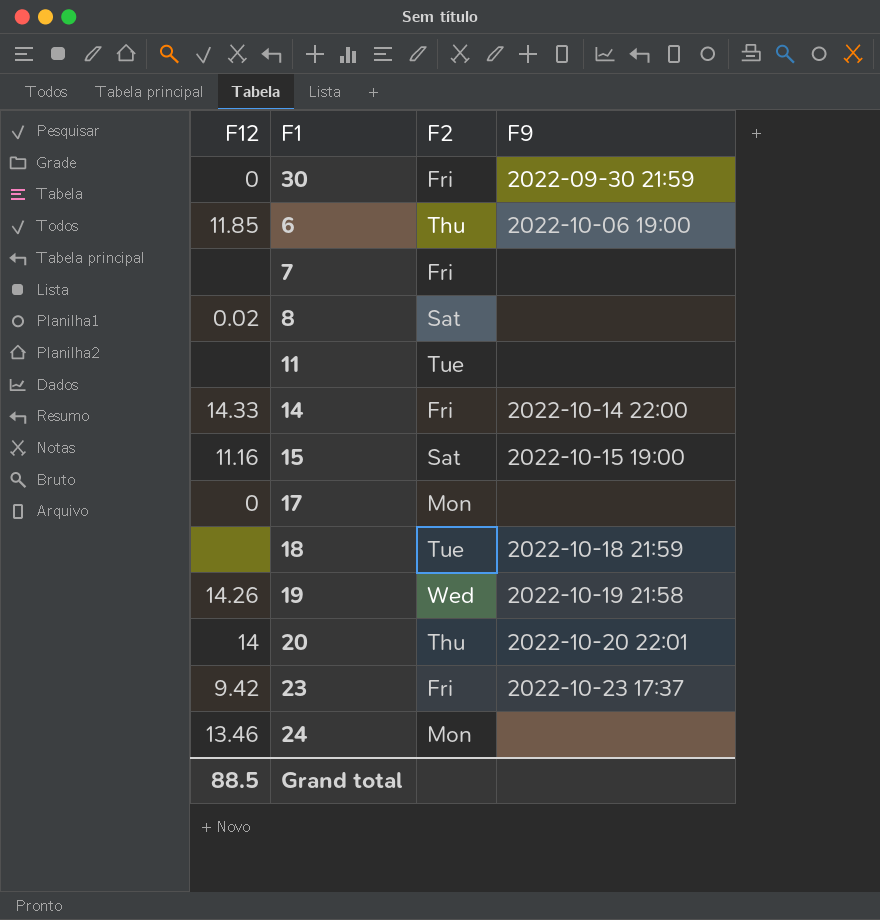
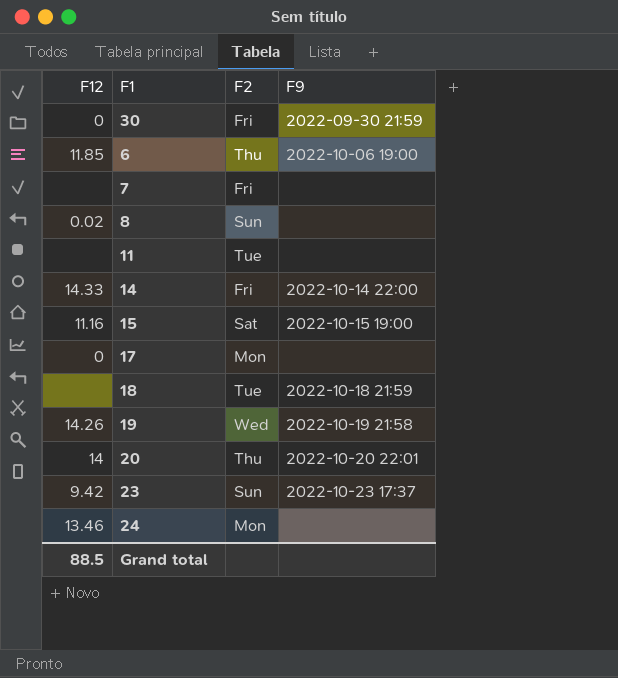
8 | F2: Sat -> Sun
23 | F2: Fri -> Sun

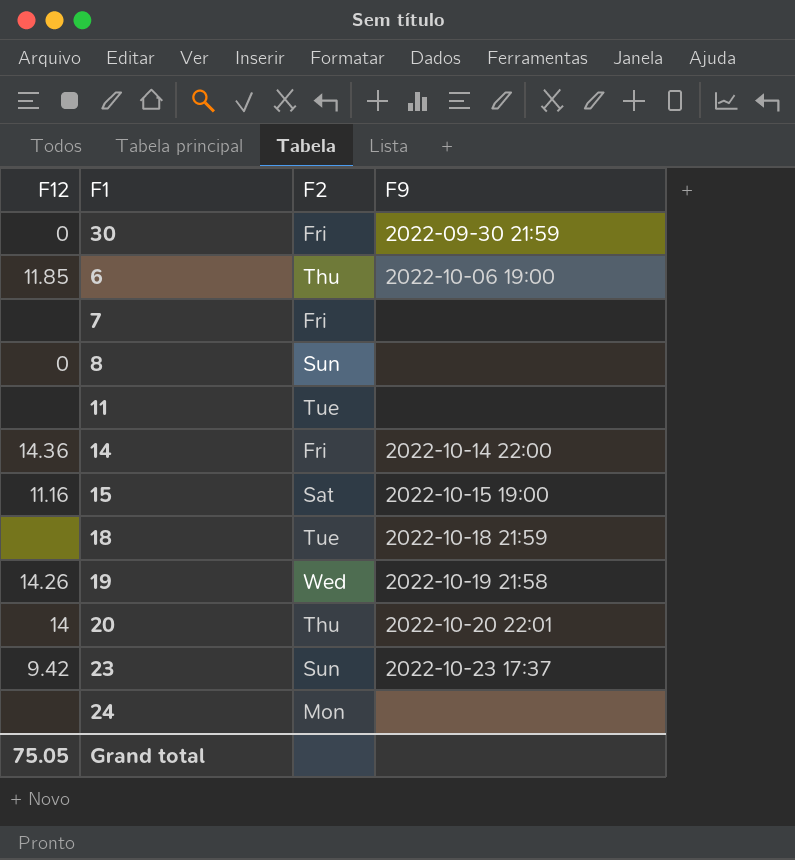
row 17: 0 | Mon | none -> none
8 | F12: 0.02 -> 0
14 | F12: 14.33 -> 14.36
24 | F12: 13.46 -> none
Grand total | F12: 88.5 -> 75.05

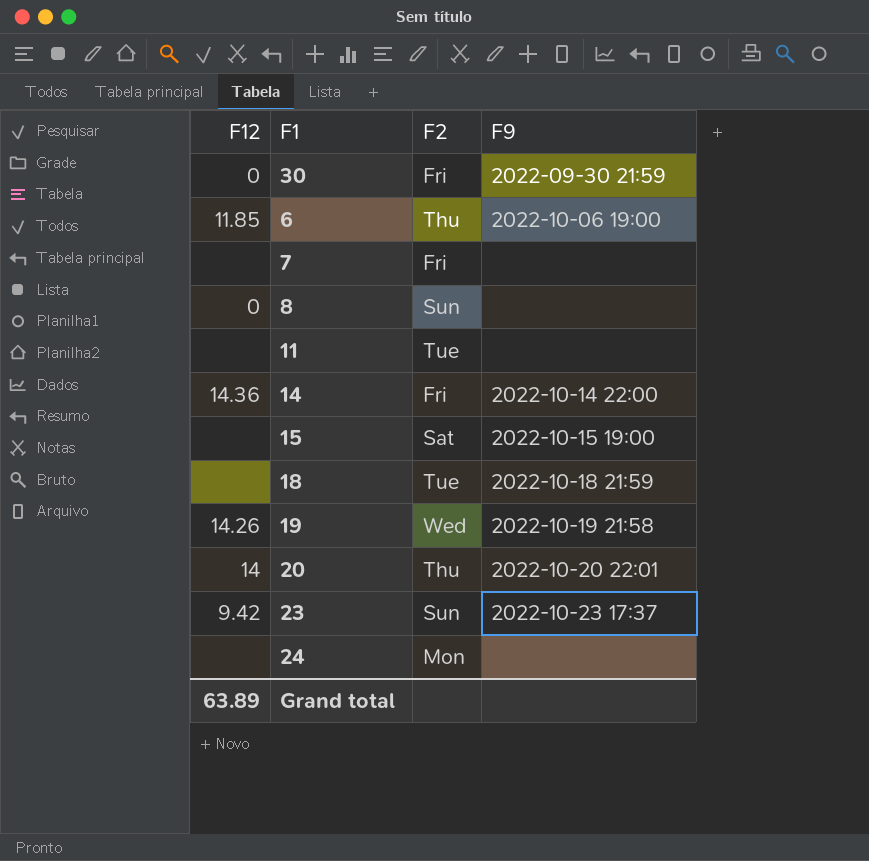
15 | F12: 11.16 -> none
Grand total | F12: 75.05 -> 63.89

